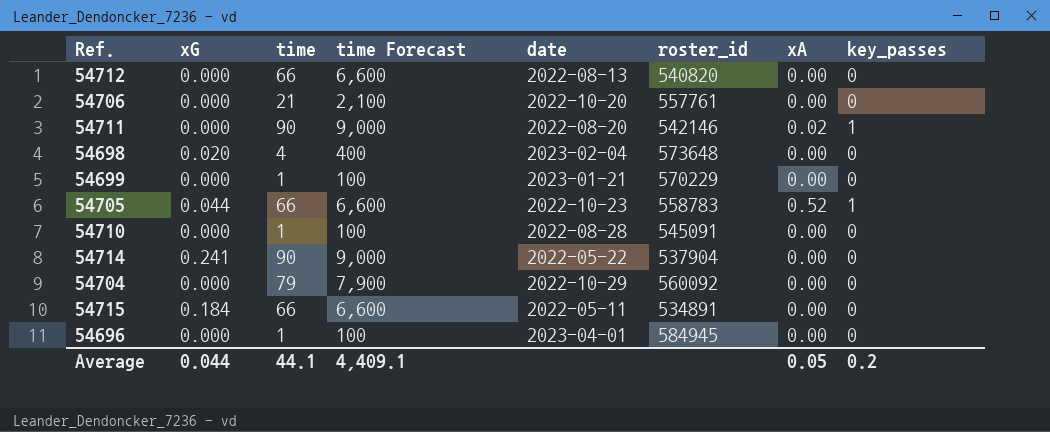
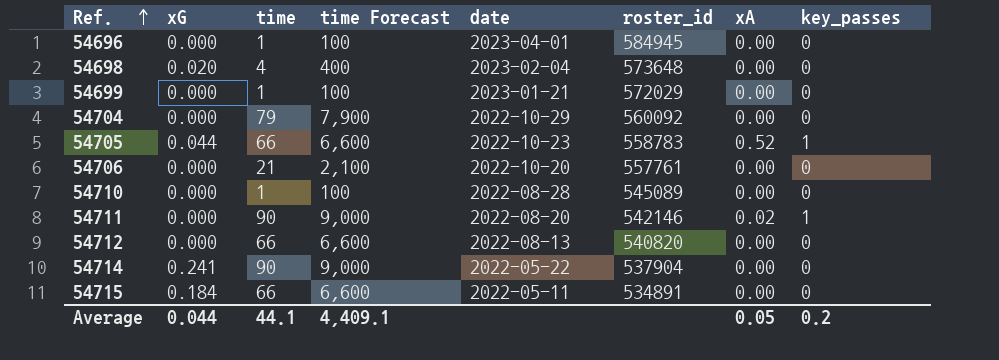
row order: none -> Ref. ascending
54699 | roster_id: 570229 -> 572029
54710 | roster_id: 545091 -> 545089

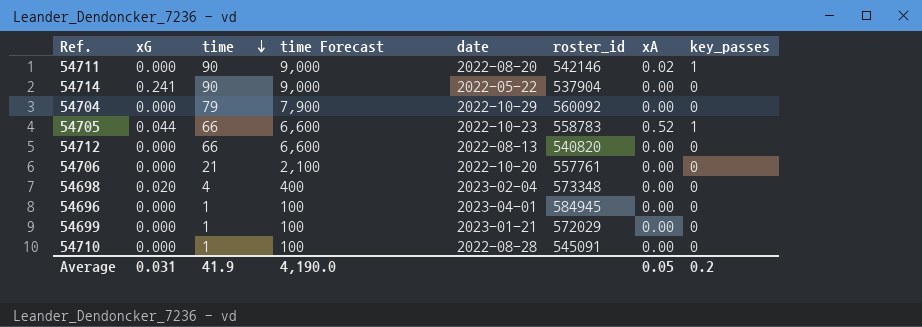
row order: Ref. ascending -> time descending
row 54715: 0.184 | 66 | 6,600 | 2022-05-11 | 534891 | 0.00 | 0 -> none
54698 | roster_id: 573648 -> 573348
54710 | roster_id: 545089 -> 545091
Average | xG: 0.044 -> 0.031
Average | time: 44.1 -> 41.9
Average | time Forecast: 4,409.1 -> 4,190.0

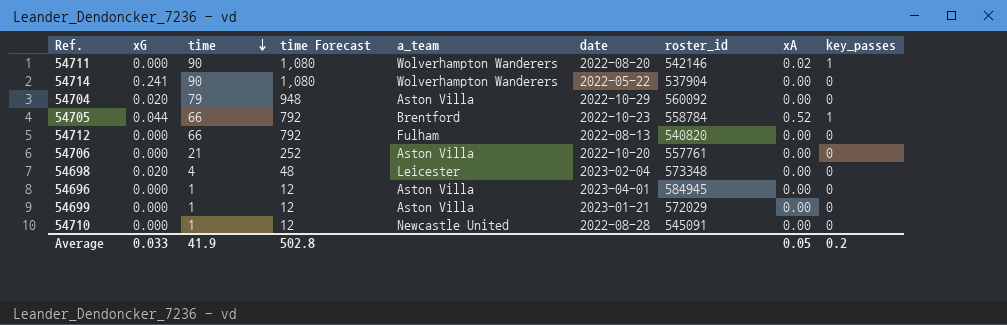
column time Forecast | formula: [time] * 100 -> [time] * 12
column a_team | position: none -> 5
54704 | xG: 0.000 -> 0.020
54705 | roster_id: 558783 -> 558784
Average | xG: 0.031 -> 0.033
Average | time Forecast: 4,190.0 -> 502.8

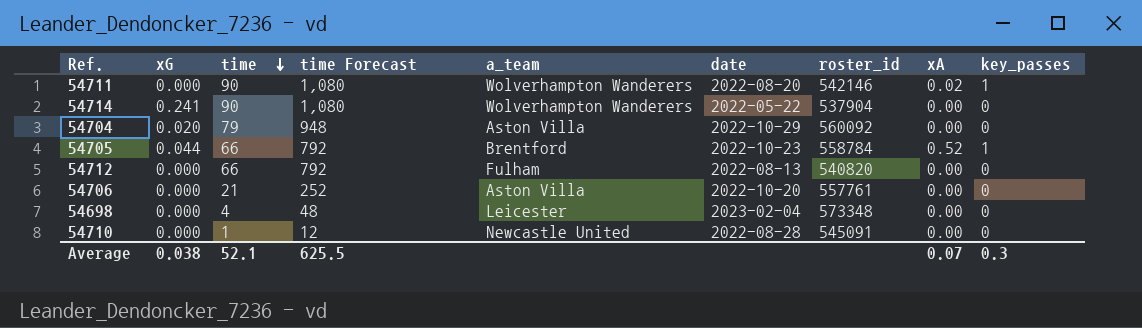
row 54696: 0.000 | 1 | 12 | Aston Villa | 2023-04-01 | 584945 | 0.00 | 0 -> none
row 54699: 0.000 | 1 | 12 | Aston Villa | 2023-01-21 | 572029 | 0.00 | 0 -> none
54698 | xG: 0.020 -> 0.000
Average | xG: 0.033 -> 0.038
Average | time: 41.9 -> 52.1
Average | time Forecast: 502.8 -> 625.5
Average | xA: 0.05 -> 0.07
Average | key_passes: 0.2 -> 0.3

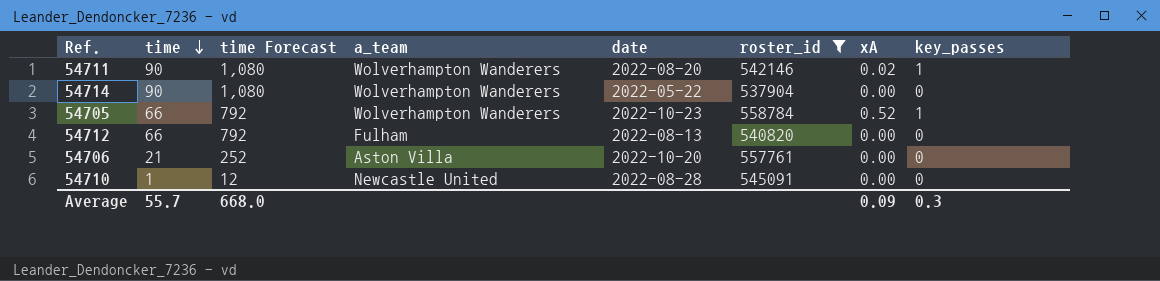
filter: none -> roster_id <= 558784
column xG | position: 2 -> none
54705 | a_team: Brentford -> Wolverhampton Wanderers
Average | time: 52.1 -> 55.7
Average | time Forecast: 625.5 -> 668.0
Average | xA: 0.07 -> 0.09

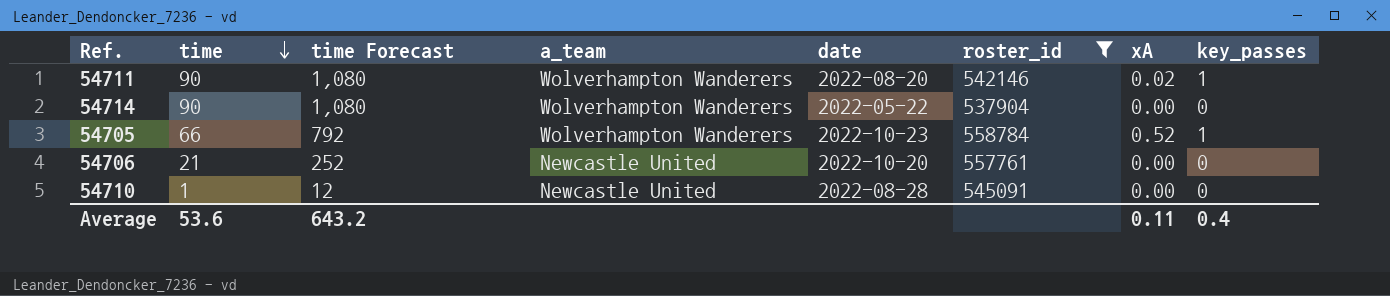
row 54712: 66 | 792 | Fulham | 2022-08-13 | 540820 | 0.00 | 0 -> none
54706 | a_team: Aston Villa -> Newcastle United
Average | time: 55.7 -> 53.6
Average | time Forecast: 668.0 -> 643.2
Average | xA: 0.09 -> 0.11
Average | key_passes: 0.3 -> 0.4

